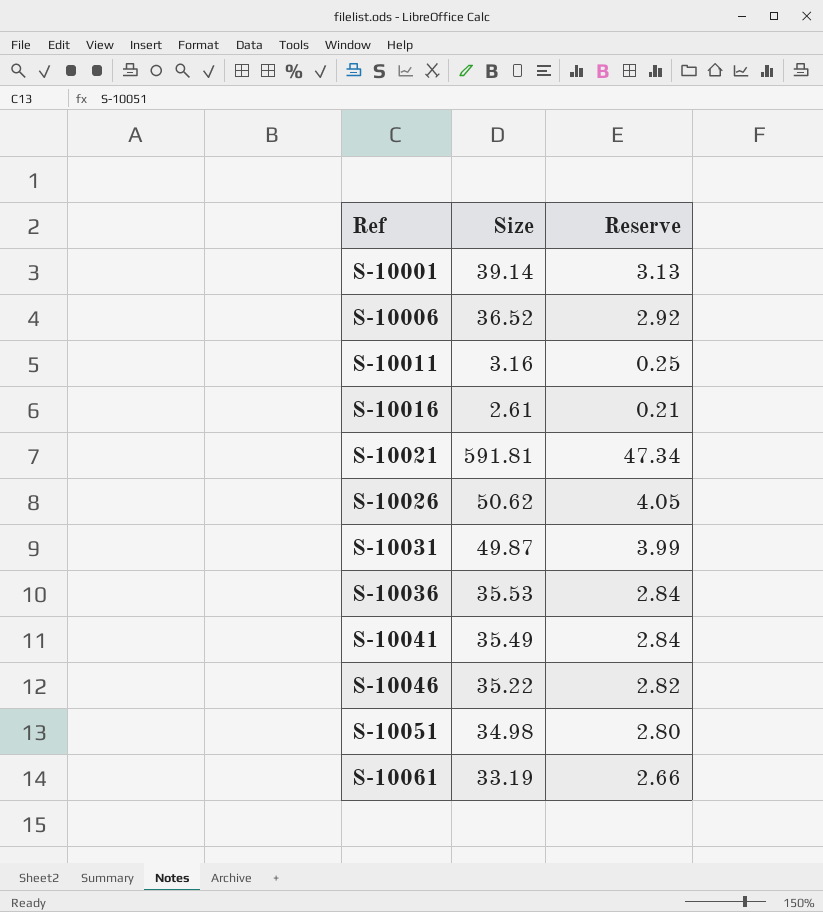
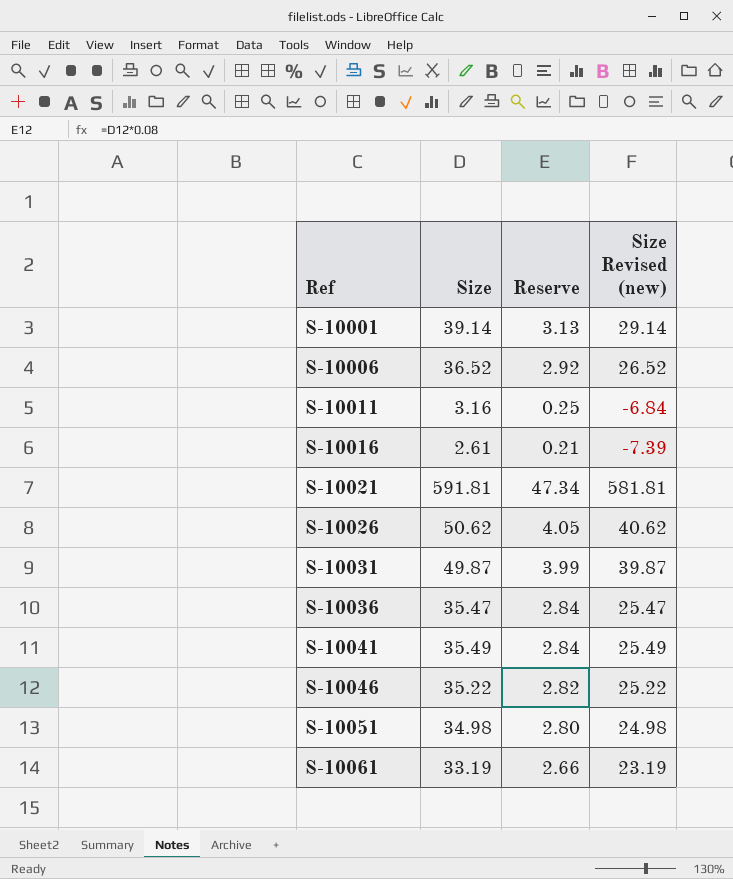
column Size Revised (new) | formula: none -> [Size] - 10
S-10036 | Size: 35.53 -> 35.47

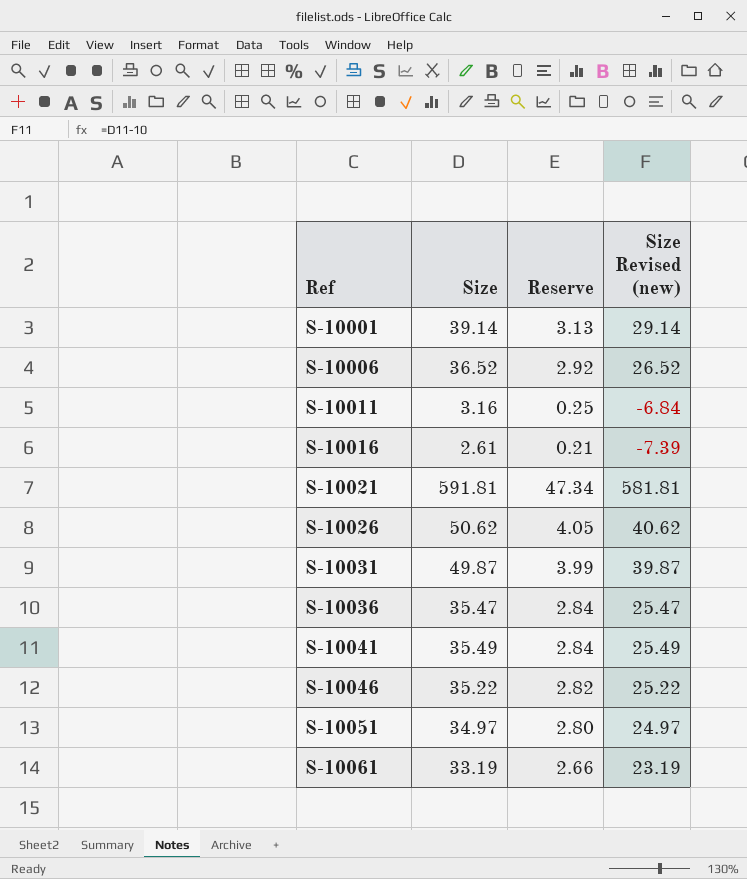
S-10051 | Size: 34.98 -> 34.97
S-10051 | Size Revised (new): 24.98 -> 24.97

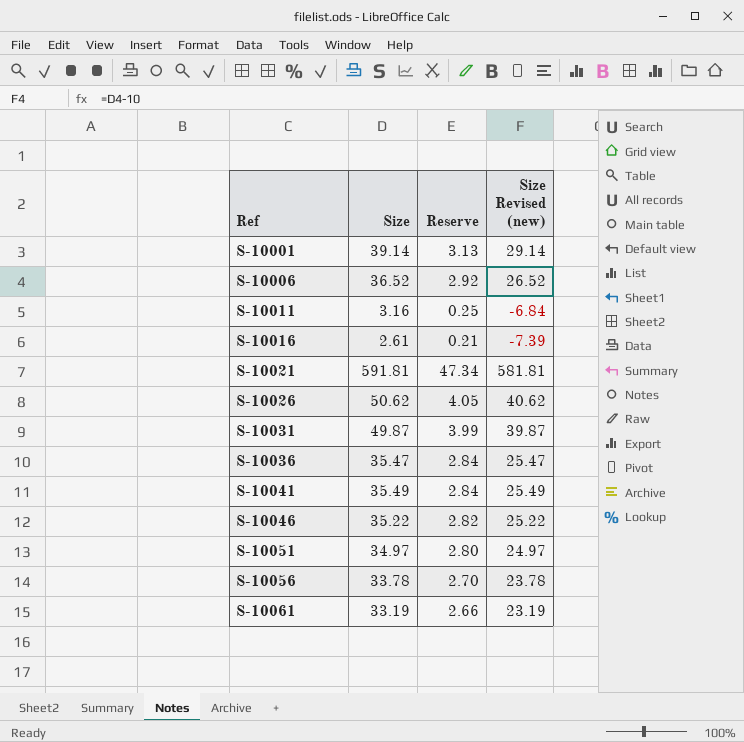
row S-10056: none -> 33.78 | 2.70 | 23.78

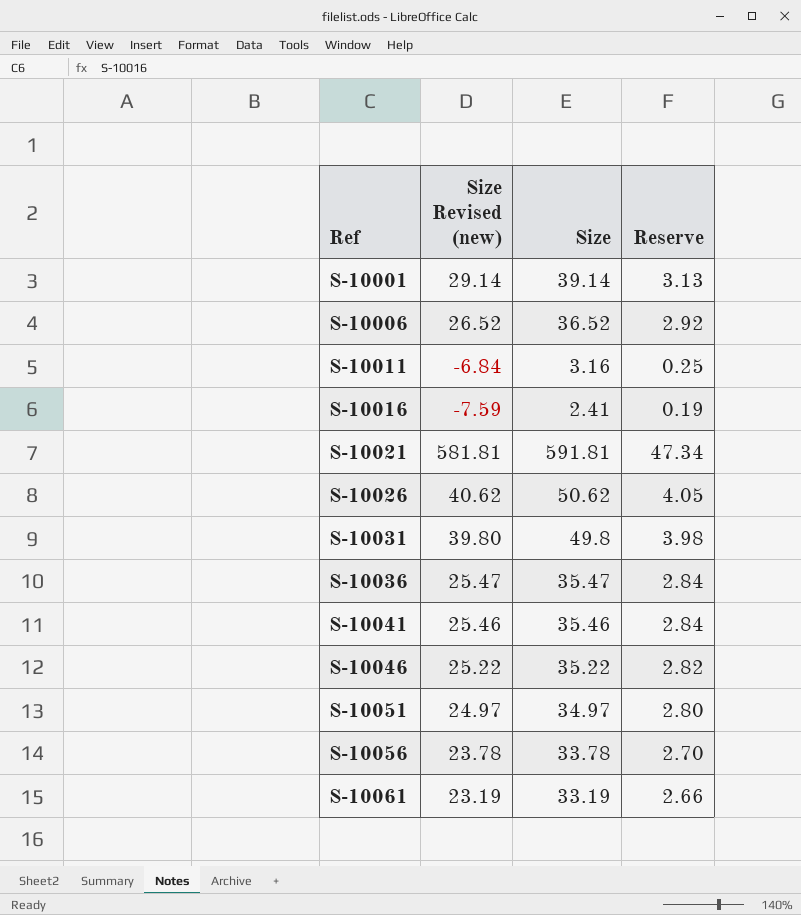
column Size Revised (new) | position: 4 -> 2
S-10016 | Size Revised (new): -7.39 -> -7.59
S-10016 | Size: 2.61 -> 2.41
S-10016 | Reserve: 0.21 -> 0.19
S-10031 | Size Revised (new): 39.87 -> 39.80
S-10031 | Size: 49.87 -> 49.8
S-10031 | Reserve: 3.99 -> 3.98
S-10041 | Size Revised (new): 25.49 -> 25.46
S-10041 | Size: 35.49 -> 35.46

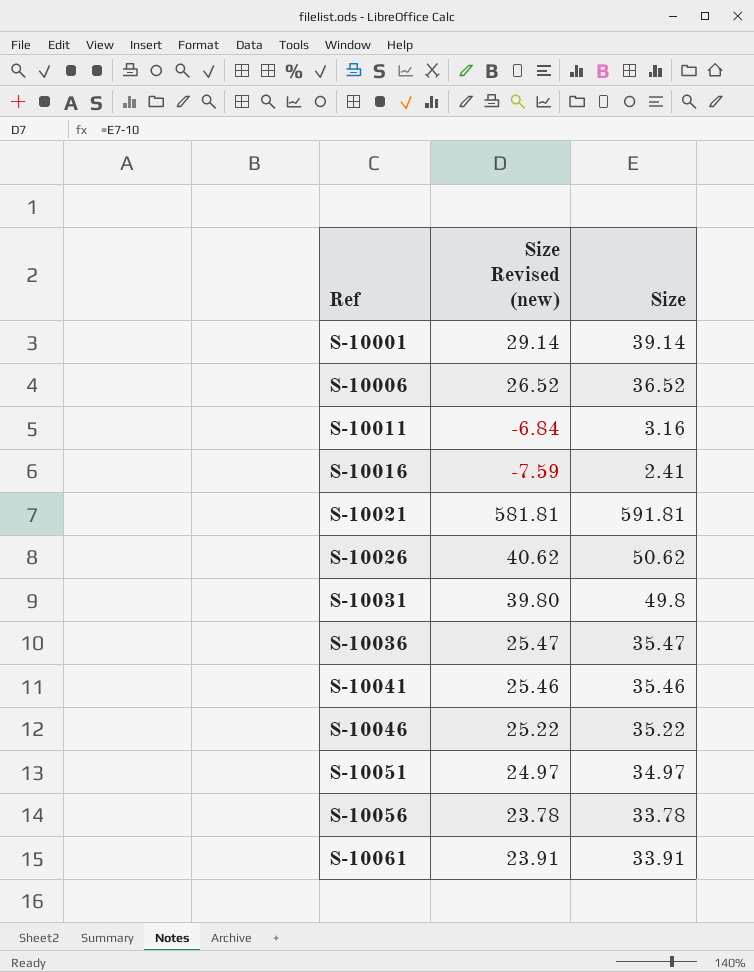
column Reserve | formula: [Size] * 0.08 -> none
S-10061 | Size Revised (new): 23.19 -> 23.91
S-10061 | Size: 33.19 -> 33.91

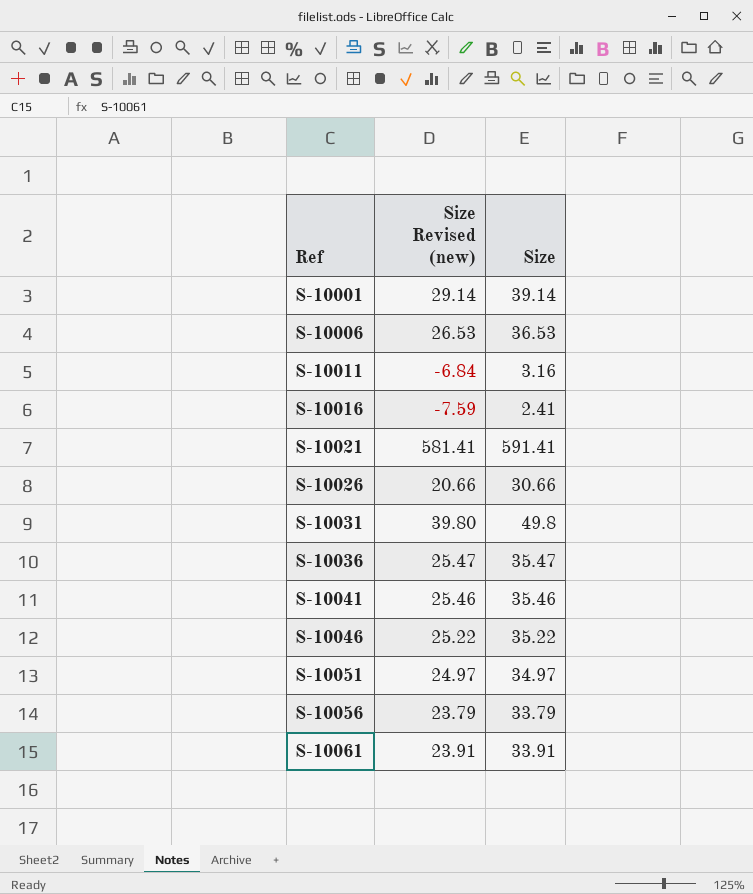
S-10006 | Size Revised (new): 26.52 -> 26.53
S-10006 | Size: 36.52 -> 36.53
S-10021 | Size Revised (new): 581.81 -> 581.41
S-10021 | Size: 591.81 -> 591.41
S-10026 | Size Revised (new): 40.62 -> 20.66
S-10026 | Size: 50.62 -> 30.66
S-10056 | Size Revised (new): 23.78 -> 23.79
S-10056 | Size: 33.78 -> 33.79

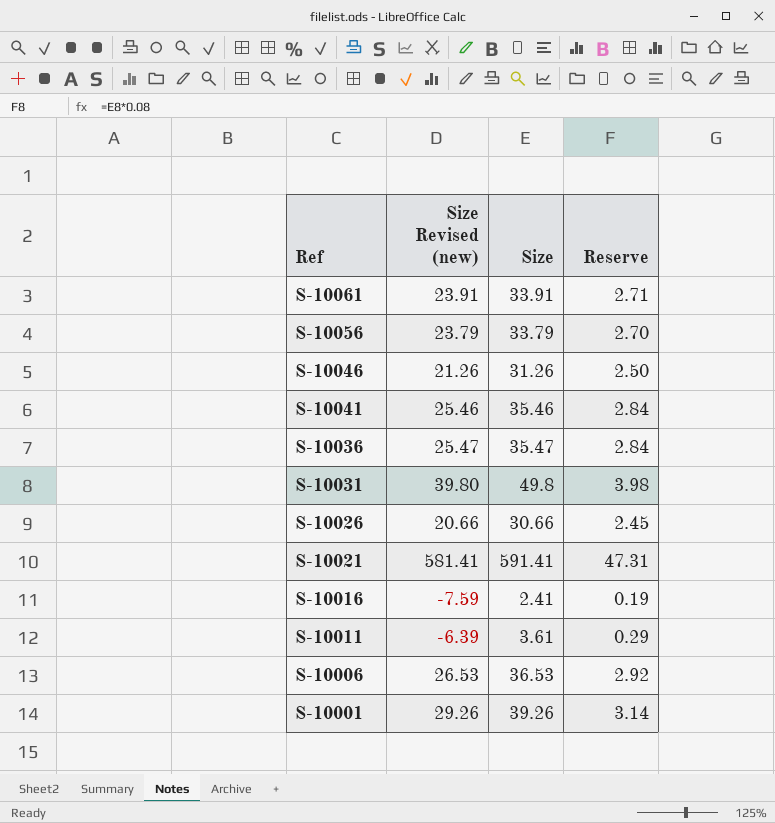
row order: Ref ascending -> Ref descending
column Reserve | formula: none -> [Size] * 0.08
row S-10051: 24.97 | 34.97 -> none
S-10046 | Size Revised (new): 25.22 -> 21.26
S-10046 | Size: 35.22 -> 31.26
S-10011 | Size Revised (new): -6.84 -> -6.39
S-10011 | Size: 3.16 -> 3.61
S-10001 | Size Revised (new): 29.14 -> 29.26
S-10001 | Size: 39.14 -> 39.26

